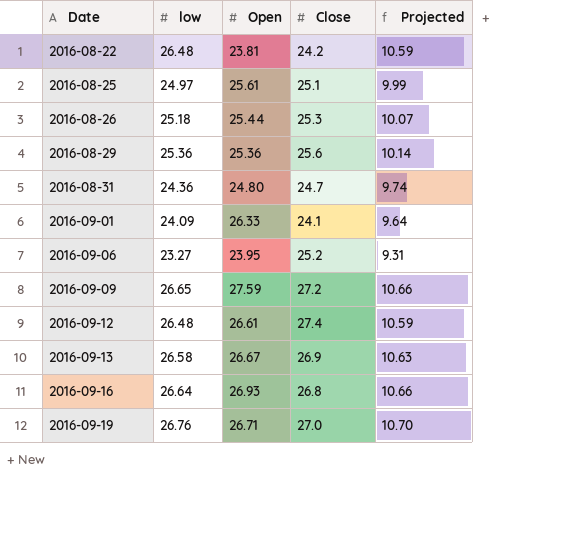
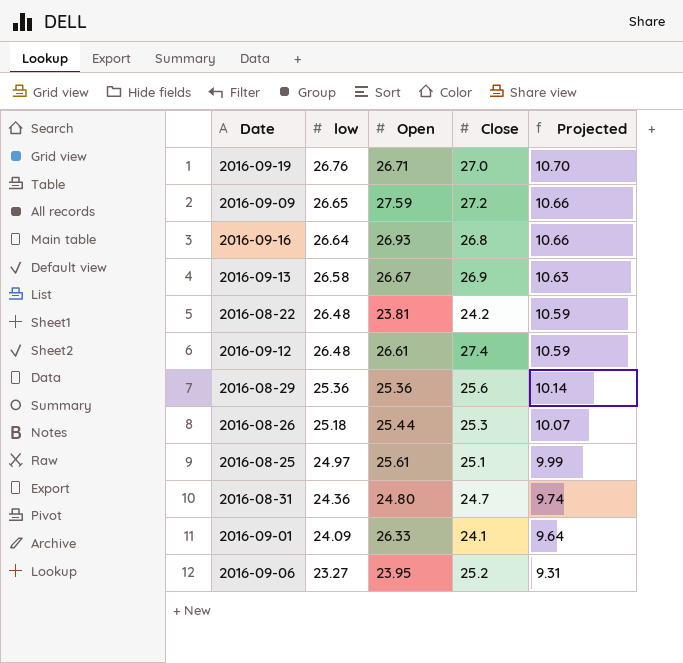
row order: Date ascending -> low descending

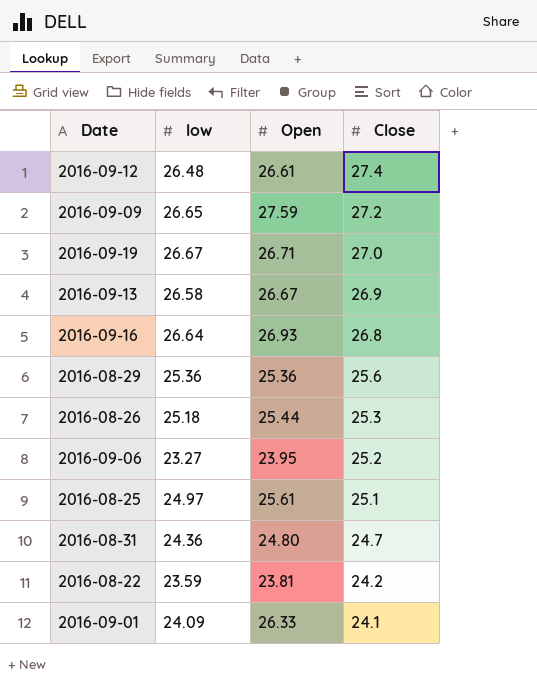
row order: low descending -> Close descending
column Projected | formula: [low] * 0.4 -> none
2016-09-19 | low: 26.76 -> 26.67
2016-08-22 | low: 26.48 -> 23.59

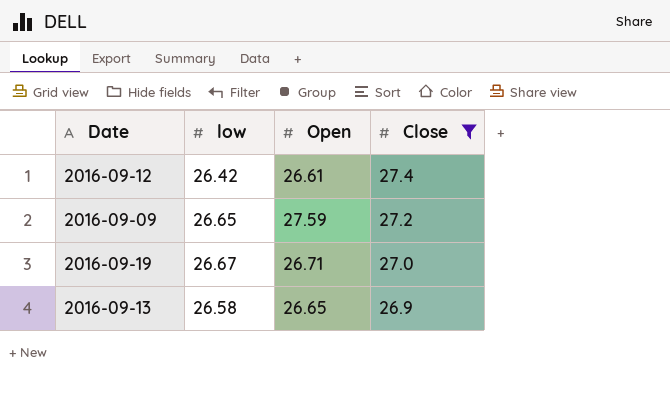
filter: none -> Close >= 26.9
2016-09-12 | low: 26.48 -> 26.42
2016-09-13 | Open: 26.67 -> 26.65

